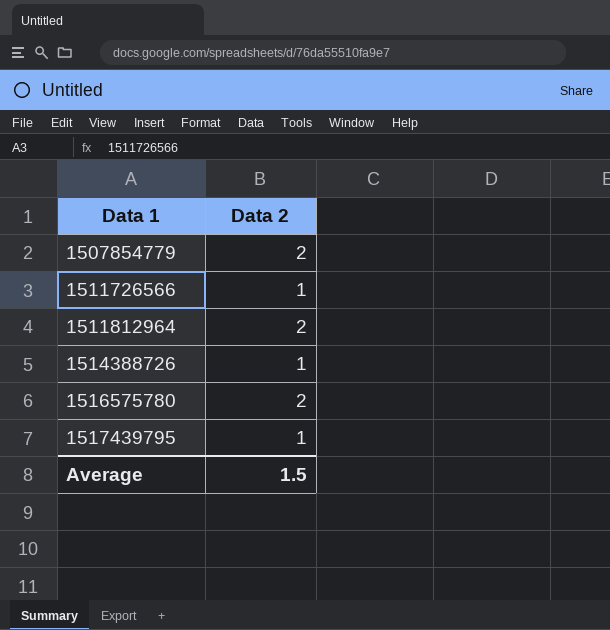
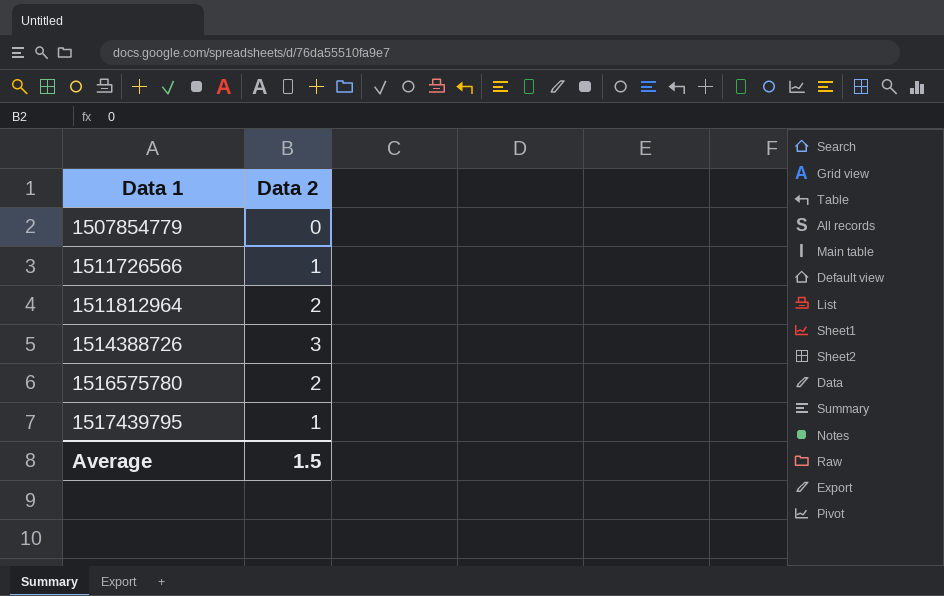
1507854779 | Data 2: 2 -> 0
1514388726 | Data 2: 1 -> 3

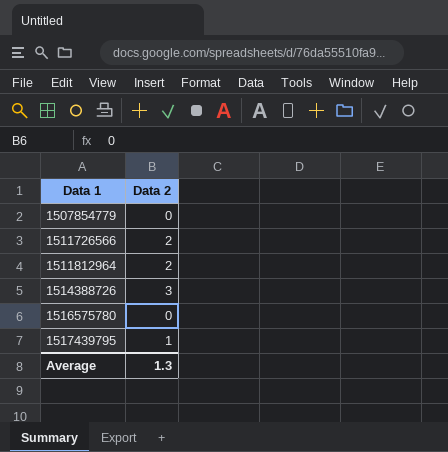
1511726566 | Data 2: 1 -> 2
1516575780 | Data 2: 2 -> 0
Average | Data 2: 1.5 -> 1.3

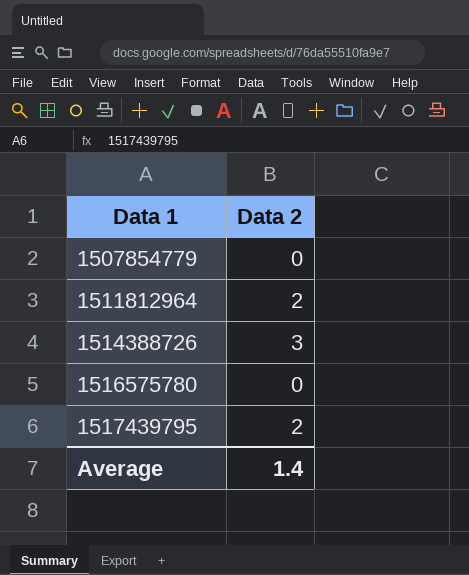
row 1511726566: 2 -> none
1517439795 | Data 2: 1 -> 2
Average | Data 2: 1.3 -> 1.4

